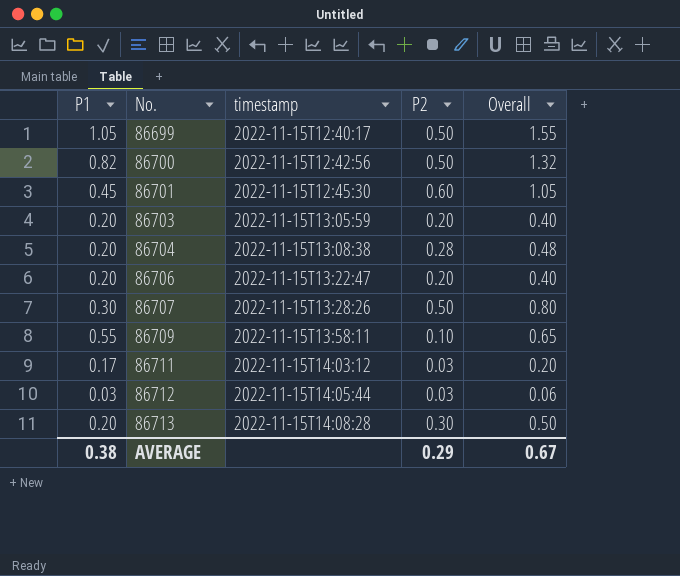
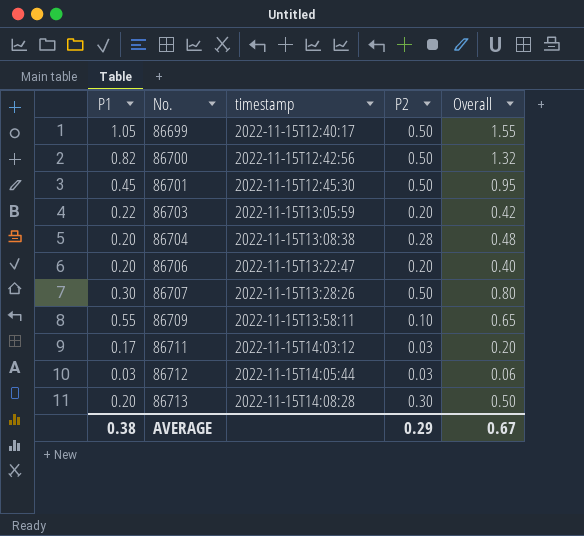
86701 | P2: 0.60 -> 0.50
86701 | Overall: 1.05 -> 0.95
86703 | P1: 0.20 -> 0.22
86703 | Overall: 0.40 -> 0.42

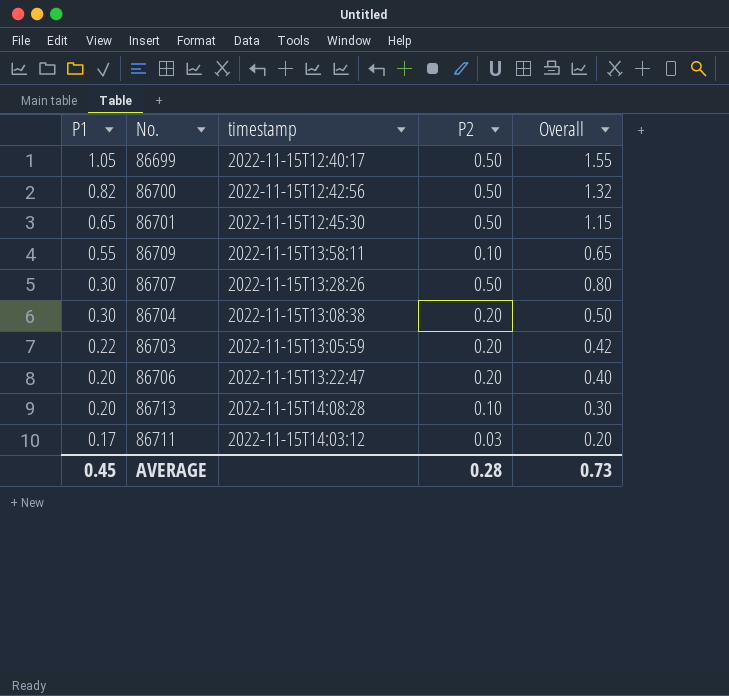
row order: No. ascending -> P1 descending
row 86712: 0.03 | 2022-11-15T14:05:44 | 0.03 | 0.06 -> none
86701 | P1: 0.45 -> 0.65
86701 | Overall: 0.95 -> 1.15
86704 | P1: 0.20 -> 0.30
86704 | P2: 0.28 -> 0.20
86704 | Overall: 0.48 -> 0.50
86713 | P2: 0.30 -> 0.10
86713 | Overall: 0.50 -> 0.30
AVERAGE | P1: 0.38 -> 0.45
AVERAGE | P2: 0.29 -> 0.28
AVERAGE | Overall: 0.67 -> 0.73

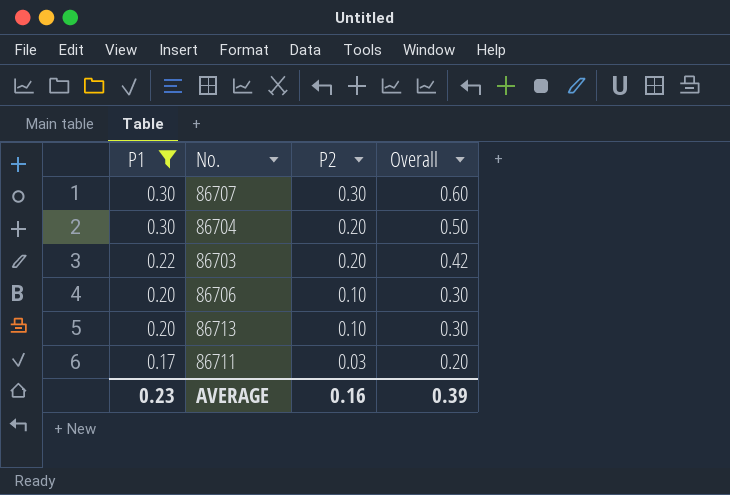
filter: none -> P1 <= 0.30
column timestamp | position: 3 -> none
86707 | P2: 0.50 -> 0.30
86707 | Overall: 0.80 -> 0.60
86706 | P2: 0.20 -> 0.10
86706 | Overall: 0.40 -> 0.30
AVERAGE | P1: 0.45 -> 0.23
AVERAGE | P2: 0.28 -> 0.16
AVERAGE | Overall: 0.73 -> 0.39

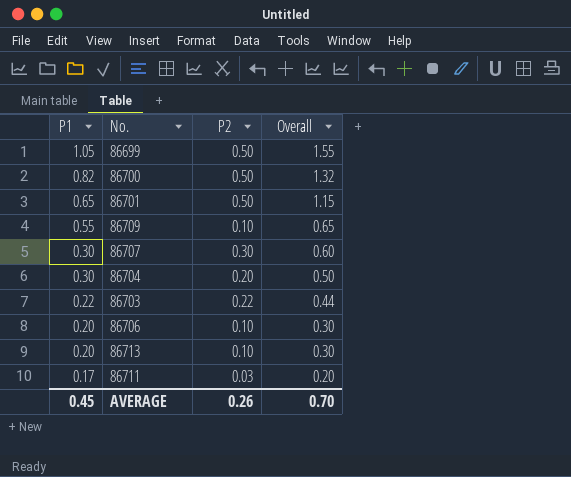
filter: P1 <= 0.30 -> none
86703 | P2: 0.20 -> 0.22
86703 | Overall: 0.42 -> 0.44
AVERAGE | P1: 0.23 -> 0.45
AVERAGE | P2: 0.16 -> 0.26
AVERAGE | Overall: 0.39 -> 0.70

